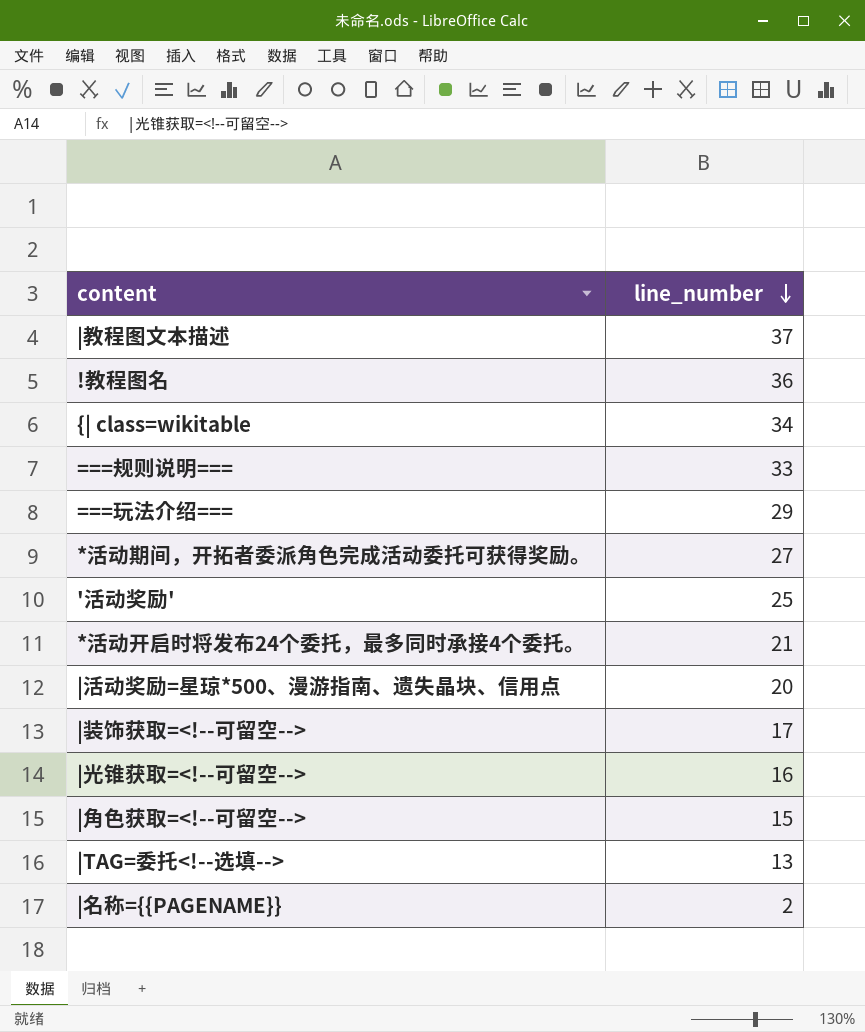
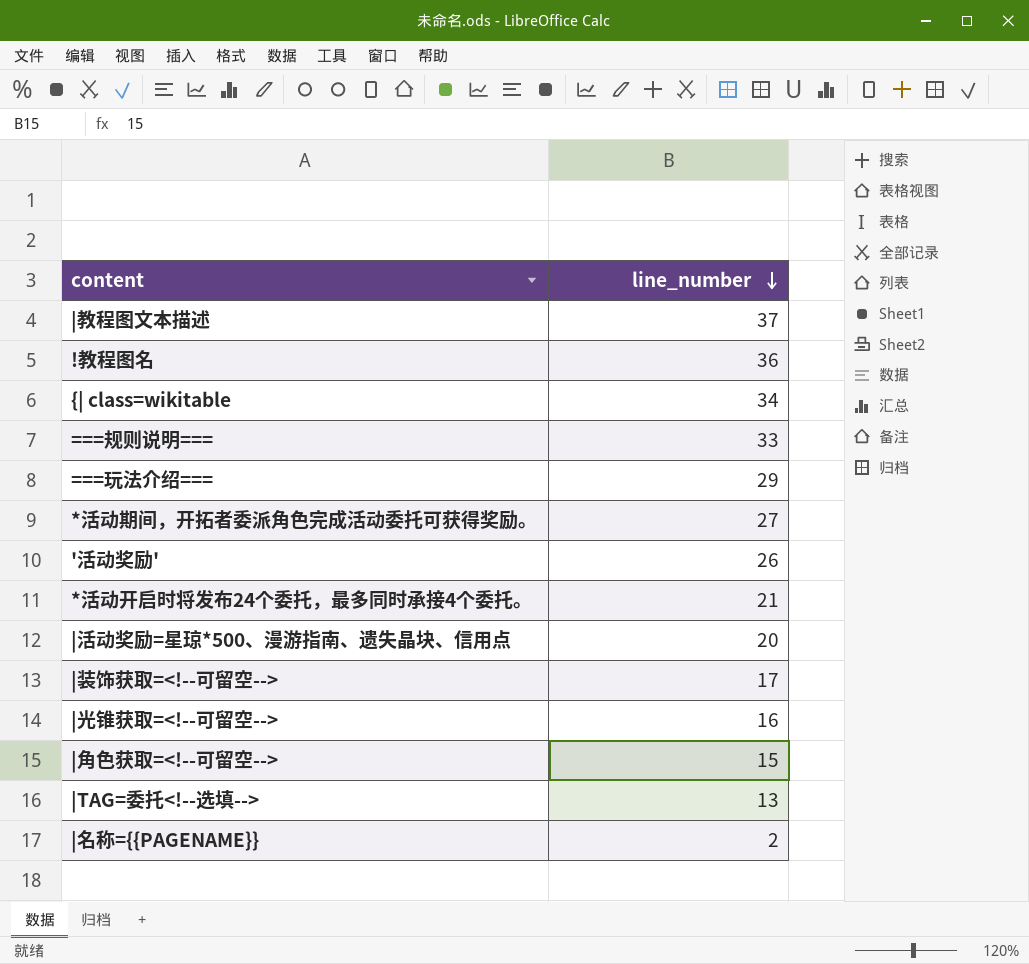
'活动奖励' | line_number: 25 -> 26

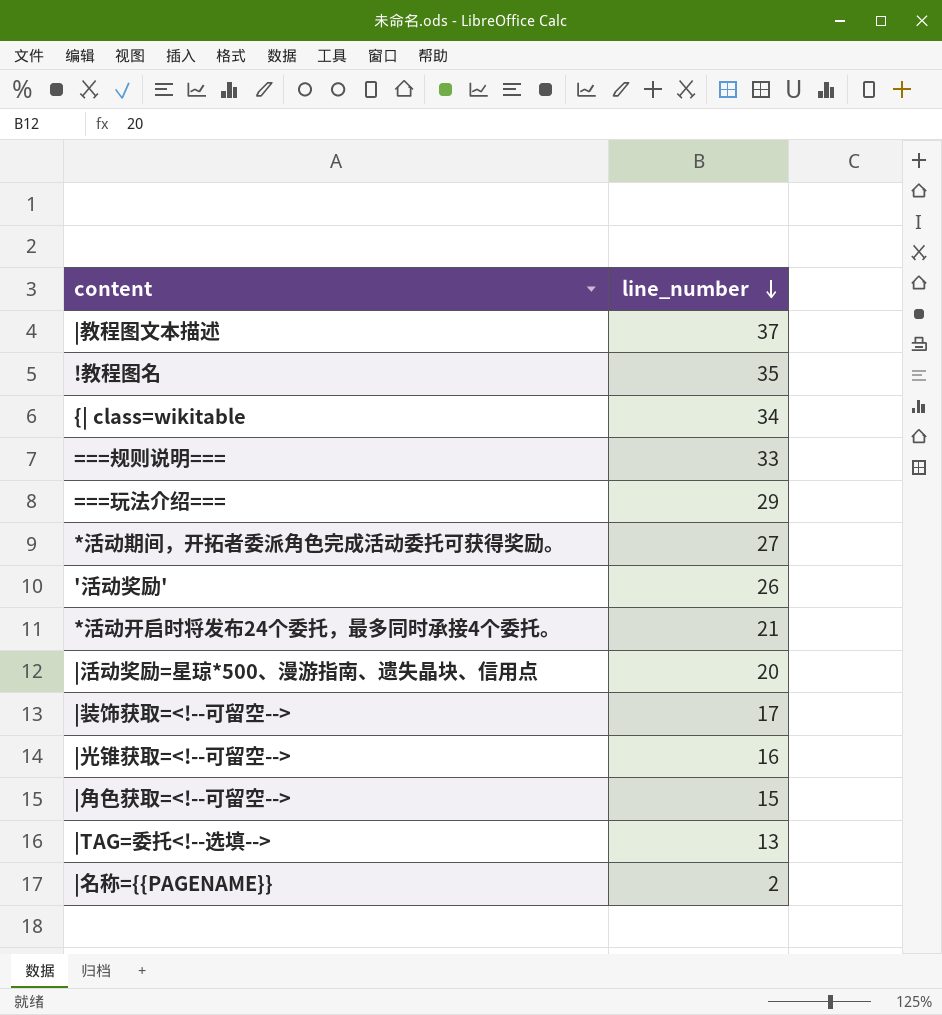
!教程图名 | line_number: 36 -> 35

